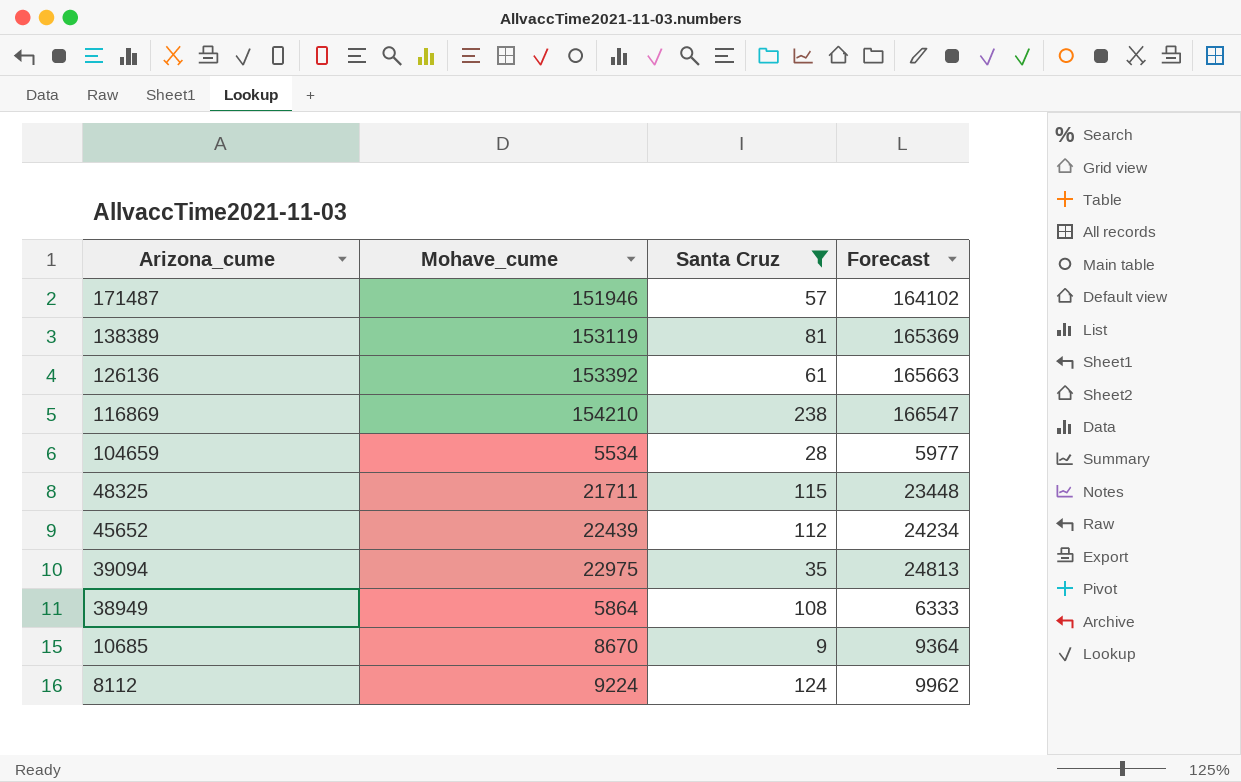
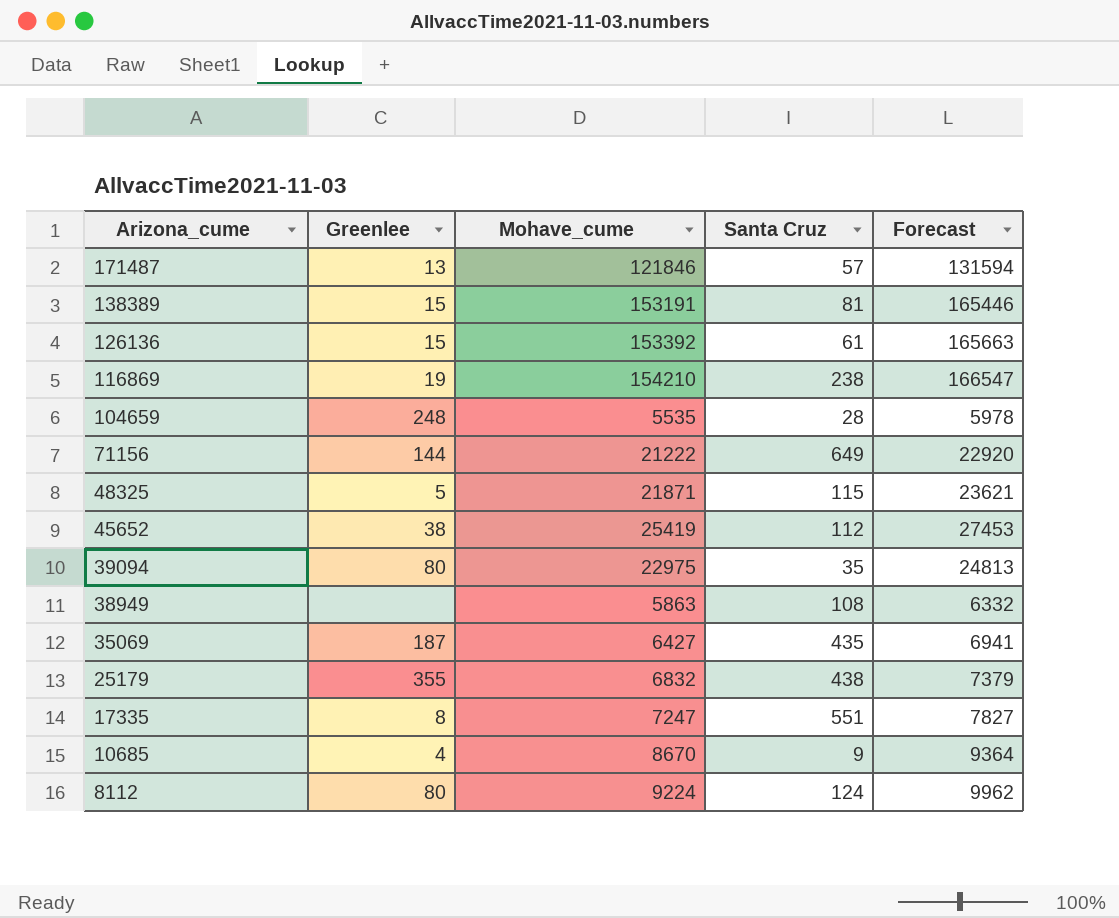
filter: Santa Cruz <= 238 -> none
column Greenlee | position: none -> 2
171487 | Mohave_cume: 151946 -> 121846
171487 | Forecast: 164102 -> 131594
138389 | Mohave_cume: 153119 -> 153191
138389 | Forecast: 165369 -> 165446
104659 | Mohave_cume: 5534 -> 5535
104659 | Forecast: 5977 -> 5978
48325 | Mohave_cume: 21711 -> 21871
48325 | Forecast: 23448 -> 23621
45652 | Mohave_cume: 22439 -> 25419
45652 | Forecast: 24234 -> 27453
38949 | Mohave_cume: 5864 -> 5863
38949 | Forecast: 6333 -> 6332

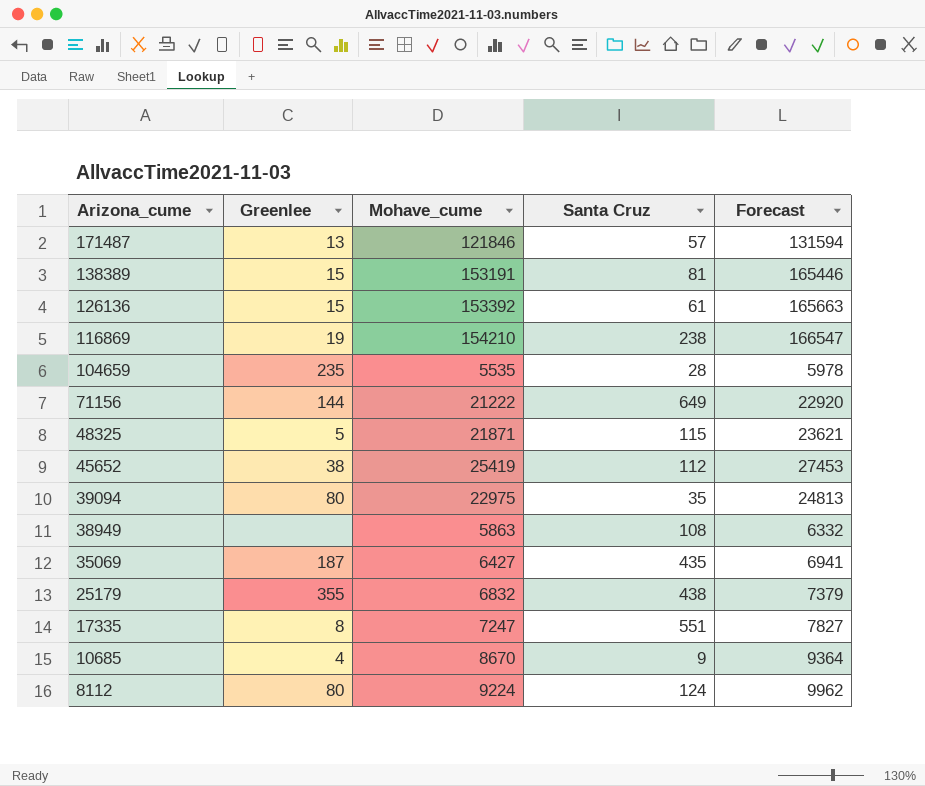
104659 | Greenlee: 248 -> 235

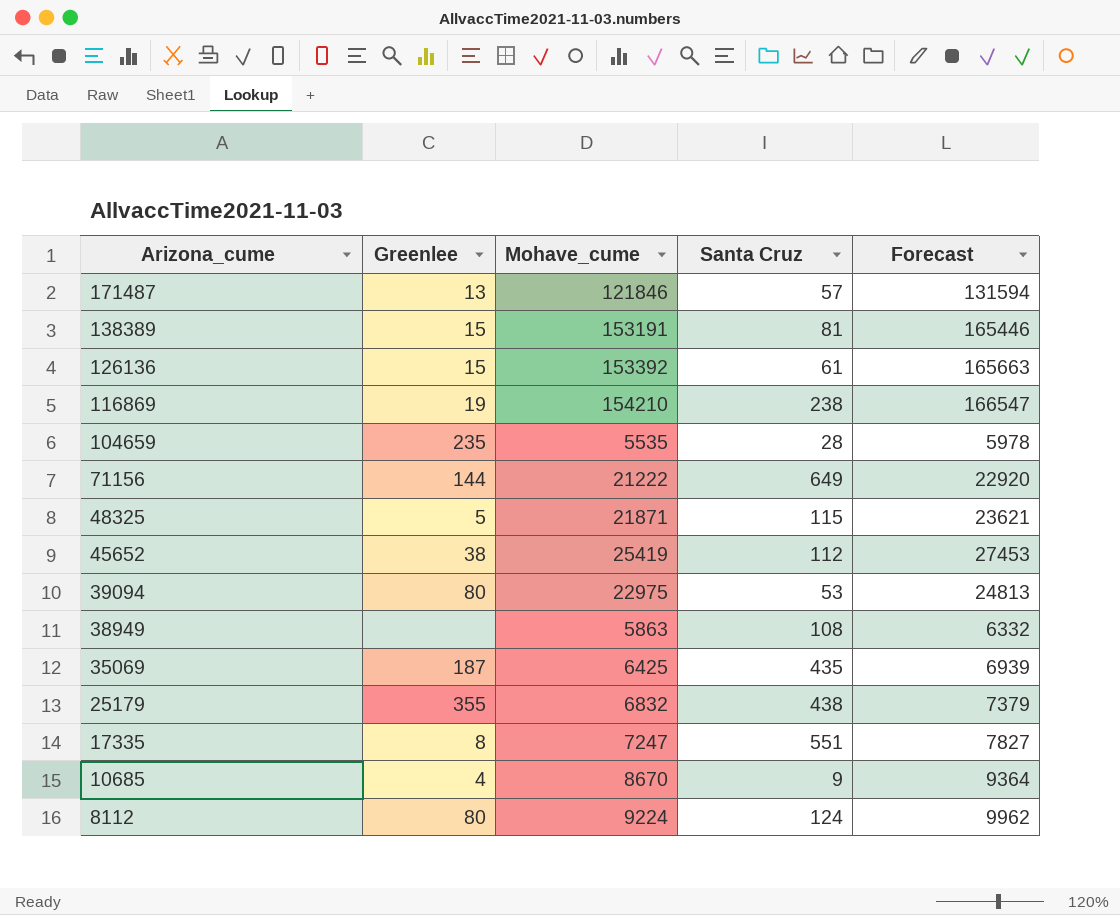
39094 | Santa Cruz: 35 -> 53
35069 | Mohave_cume: 6427 -> 6425
35069 | Forecast: 6941 -> 6939

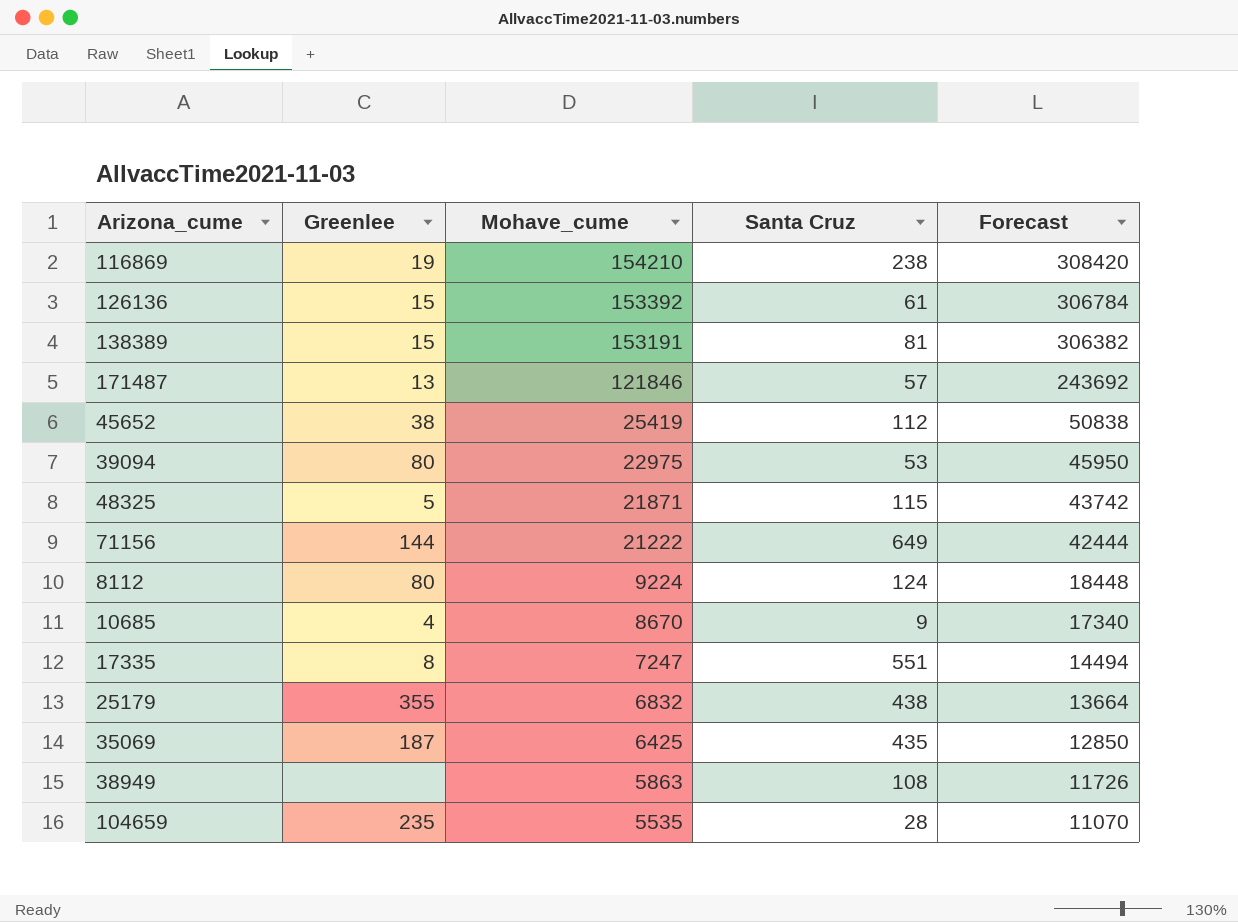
row order: Arizona_cume descending -> Mohave_cume descending
column Forecast | formula: [Mohave_cume] * 1.08 -> [Mohave_cume] * 2

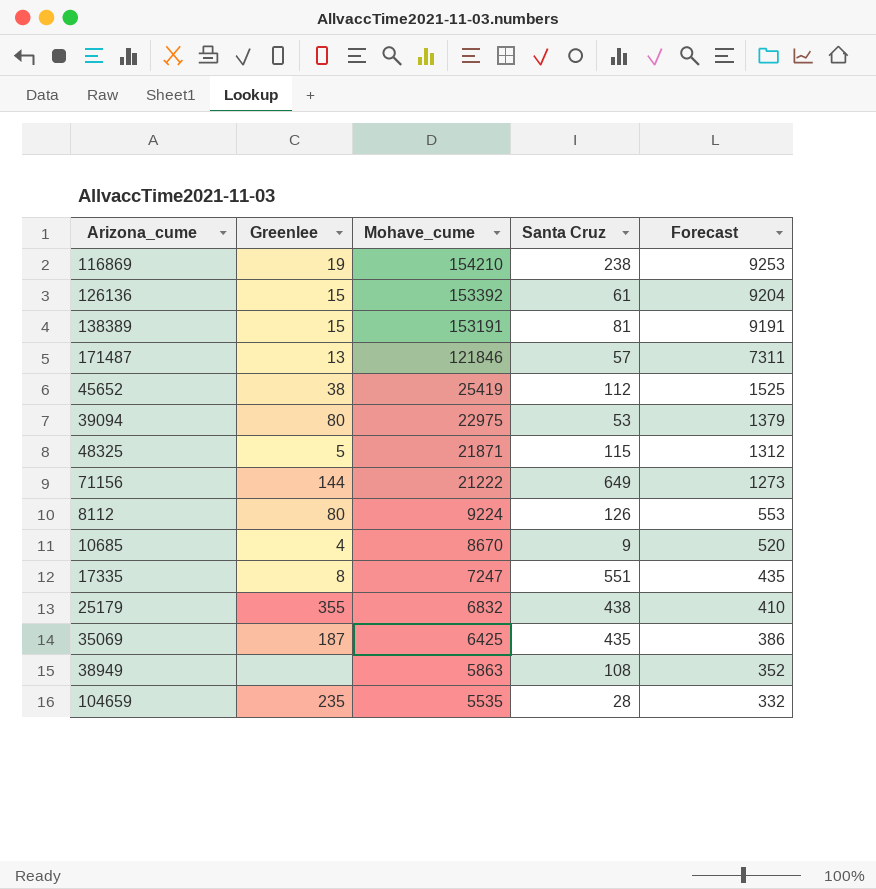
column Forecast | formula: [Mohave_cume] * 2 -> [Mohave_cume] * 0.06
8112 | Santa Cruz: 124 -> 126

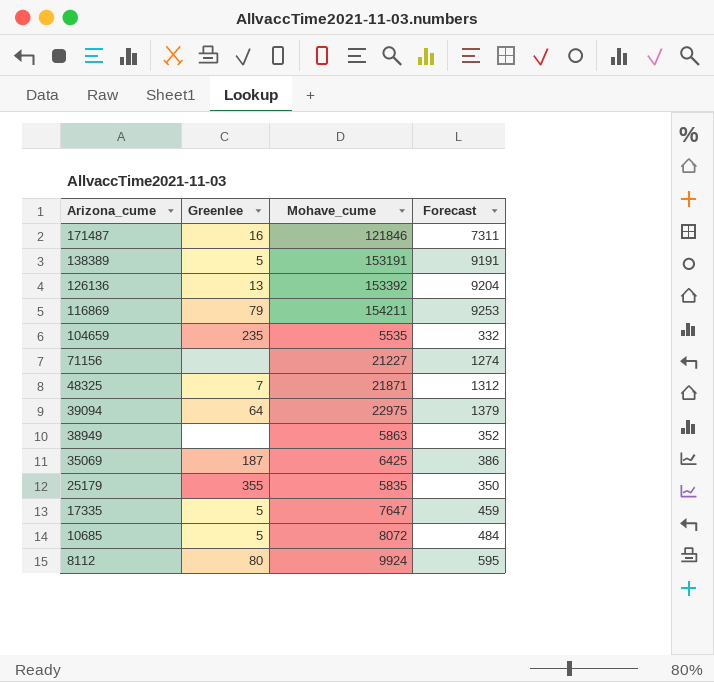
row order: Mohave_cume descending -> Arizona_cume descending
column Santa Cruz | position: 4 -> none
row 45652: 38 | 25419 | 112 | 1525 -> none
171487 | Greenlee: 13 -> 16
138389 | Greenlee: 15 -> 5
126136 | Greenlee: 15 -> 13
116869 | Greenlee: 19 -> 79
116869 | Mohave_cume: 154210 -> 154211
71156 | Greenlee: 144 -> none
71156 | Mohave_cume: 21222 -> 21227
71156 | Forecast: 1273 -> 1274
48325 | Greenlee: 5 -> 7
39094 | Greenlee: 80 -> 64
25179 | Mohave_cume: 6832 -> 5835
25179 | Forecast: 410 -> 350
17335 | Greenlee: 8 -> 5
17335 | Mohave_cume: 7247 -> 7647
17335 | Forecast: 435 -> 459
10685 | Greenlee: 4 -> 5
10685 | Mohave_cume: 8670 -> 8072
10685 | Forecast: 520 -> 484
8112 | Mohave_cume: 9224 -> 9924
8112 | Forecast: 553 -> 595

